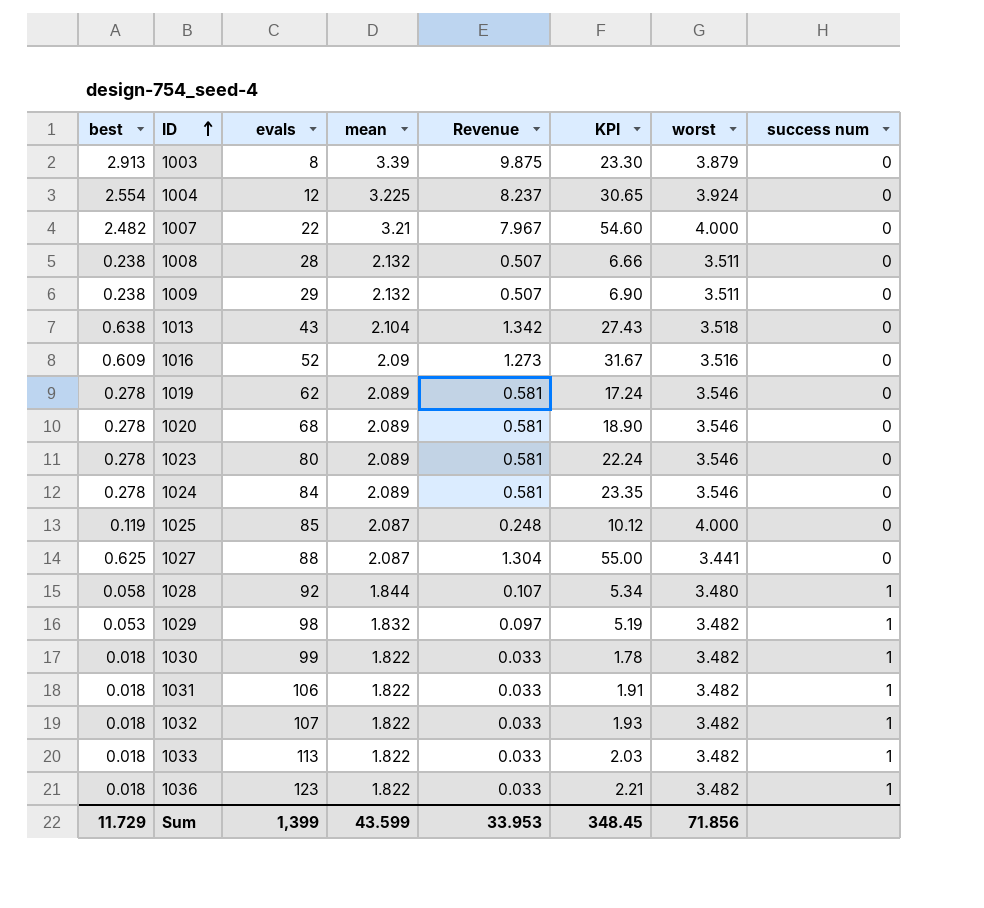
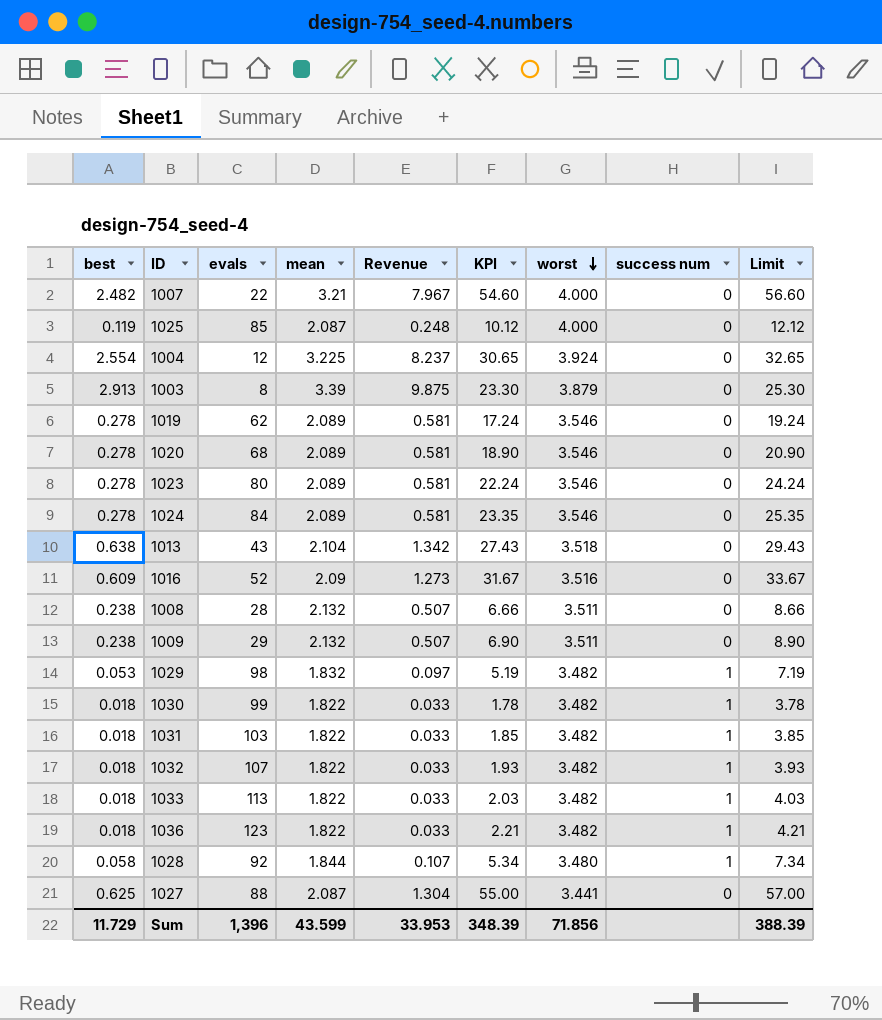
row order: ID ascending -> worst descending
column Limit | formula: none -> [KPI] + 2
1031 | evals: 106 -> 103
1031 | KPI: 1.91 -> 1.85
Sum | evals: 1,399 -> 1,396
Sum | KPI: 348.45 -> 348.39

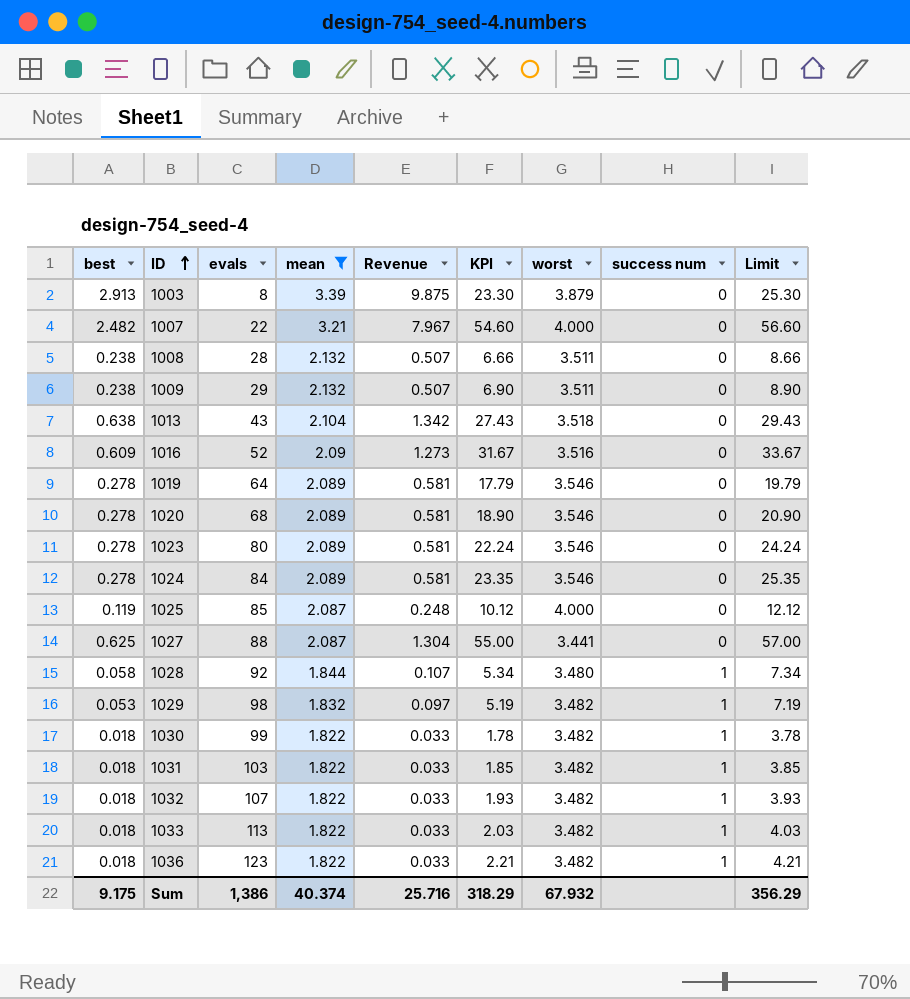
filter: none -> mean != 3.225
row order: worst descending -> ID ascending
1019 | evals: 62 -> 64
1019 | KPI: 17.24 -> 17.79
1019 | Limit: 19.24 -> 19.79
Sum | best: 11.729 -> 9.175
Sum | evals: 1,396 -> 1,386
Sum | mean: 43.599 -> 40.374
Sum | Revenue: 33.953 -> 25.716
Sum | KPI: 348.39 -> 318.29
Sum | worst: 71.856 -> 67.932
Sum | Limit: 388.39 -> 356.29

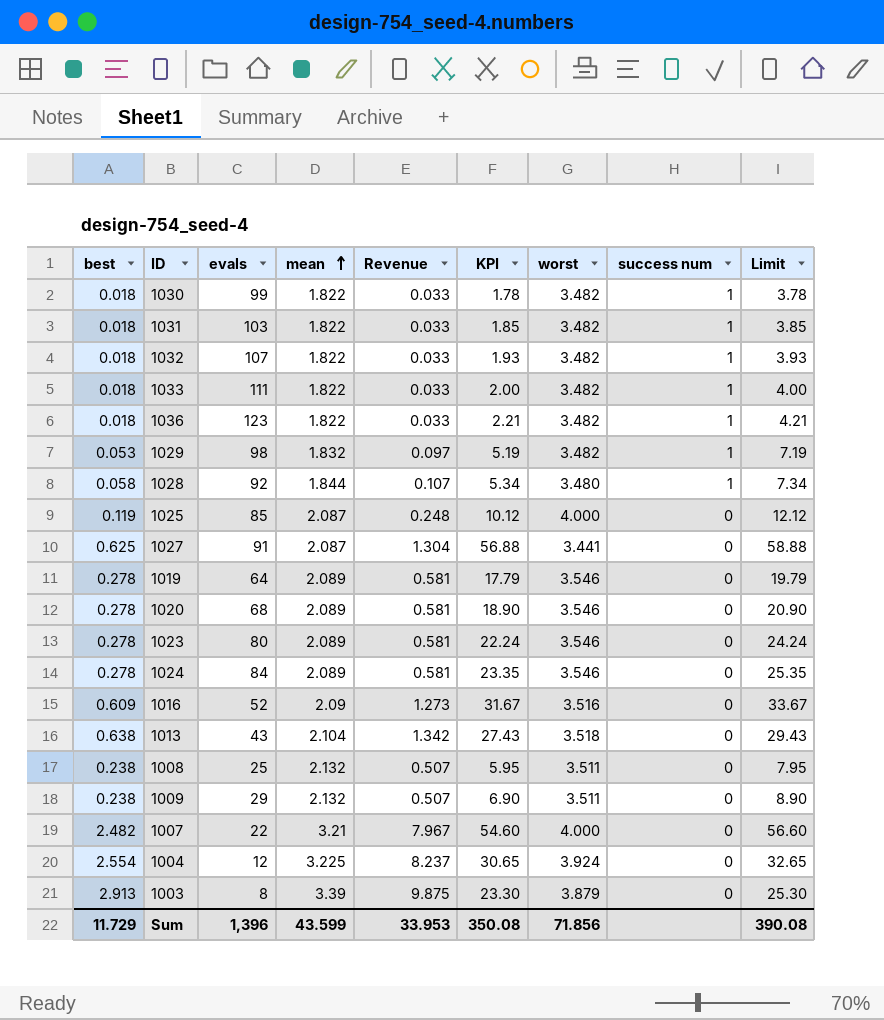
filter: mean != 3.225 -> none
row order: ID ascending -> mean ascending
1033 | evals: 113 -> 111
1033 | KPI: 2.03 -> 2.00
1033 | Limit: 4.03 -> 4.00
1027 | evals: 88 -> 91
1027 | KPI: 55.00 -> 56.88
1027 | Limit: 57.00 -> 58.88
1008 | evals: 28 -> 25
1008 | KPI: 6.66 -> 5.95
1008 | Limit: 8.66 -> 7.95
Sum | best: 9.175 -> 11.729
Sum | evals: 1,386 -> 1,396
Sum | mean: 40.374 -> 43.599
Sum | Revenue: 25.716 -> 33.953
Sum | KPI: 318.29 -> 350.08
Sum | worst: 67.932 -> 71.856
Sum | Limit: 356.29 -> 390.08

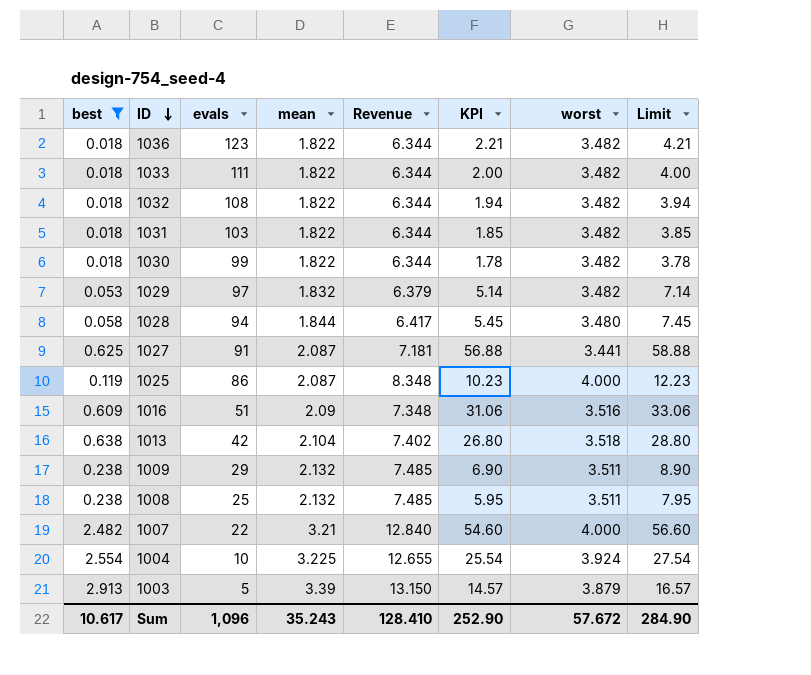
filter: none -> best != 0.278
row order: mean ascending -> ID descending
column success num | position: 8 -> none
column Revenue | formula: [best] * [mean] -> [mean] * [worst]
1032 | evals: 107 -> 108
1032 | KPI: 1.93 -> 1.94
1032 | Limit: 3.93 -> 3.94
1029 | evals: 98 -> 97
1029 | KPI: 5.19 -> 5.14
1029 | Limit: 7.19 -> 7.14
1028 | evals: 92 -> 94
1028 | KPI: 5.34 -> 5.45
1028 | Limit: 7.34 -> 7.45
1025 | evals: 85 -> 86
1025 | KPI: 10.12 -> 10.23
1025 | Limit: 12.12 -> 12.23
1016 | evals: 52 -> 51
1016 | KPI: 31.67 -> 31.06
1016 | Limit: 33.67 -> 33.06
1013 | evals: 43 -> 42
1013 | KPI: 27.43 -> 26.80
1013 | Limit: 29.43 -> 28.80
1004 | evals: 12 -> 10
1004 | KPI: 30.65 -> 25.54
1004 | Limit: 32.65 -> 27.54
1003 | evals: 8 -> 5
1003 | KPI: 23.30 -> 14.57
1003 | Limit: 25.30 -> 16.57
Sum | best: 11.729 -> 10.617
Sum | evals: 1,396 -> 1,096
Sum | mean: 43.599 -> 35.243
Sum | Revenue: 33.953 -> 128.410
Sum | KPI: 350.08 -> 252.90
Sum | worst: 71.856 -> 57.672
Sum | Limit: 390.08 -> 284.90

